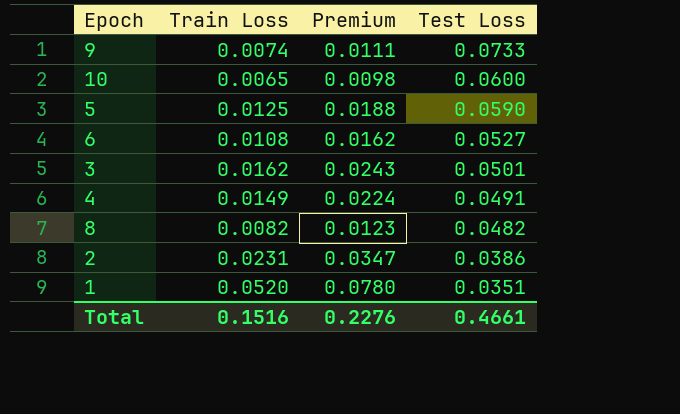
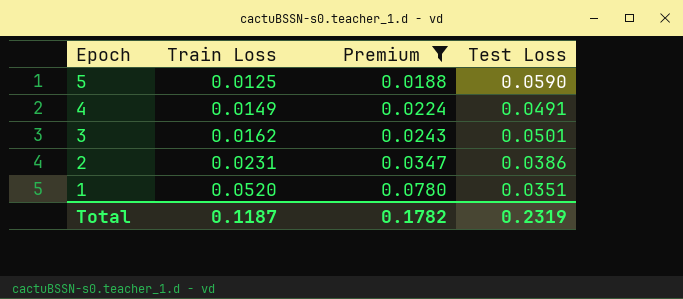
filter: none -> Premium >= 0.0188
row order: Test Loss descending -> Epoch descending
Total | Train Loss: 0.1516 -> 0.1187
Total | Premium: 0.2276 -> 0.1782
Total | Test Loss: 0.4661 -> 0.2319

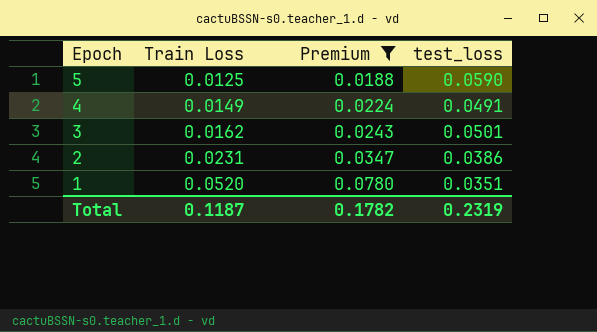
column name: Test Loss -> test_loss

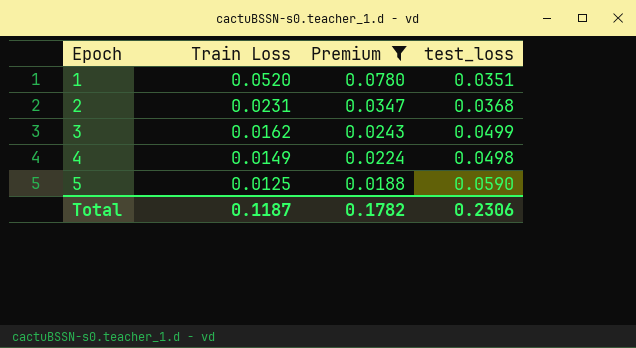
row order: Epoch descending -> Epoch ascending
2 | test_loss: 0.0386 -> 0.0368
3 | test_loss: 0.0501 -> 0.0499
4 | test_loss: 0.0491 -> 0.0498
Total | test_loss: 0.2319 -> 0.2306

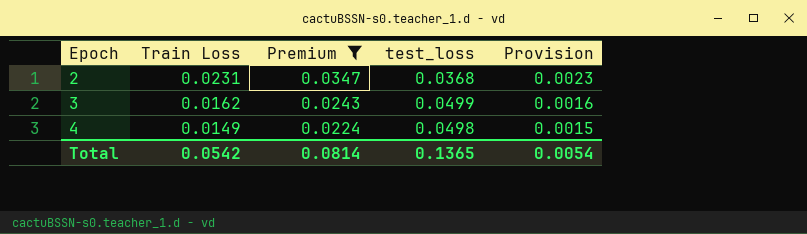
column Provision | formula: none -> [Train Loss] * 0.1
row 1: 0.0520 | 0.0780 | 0.0351 -> none
row 5: 0.0125 | 0.0188 | 0.0590 -> none
Total | Train Loss: 0.1187 -> 0.0542
Total | Premium: 0.1782 -> 0.0814
Total | test_loss: 0.2306 -> 0.1365

